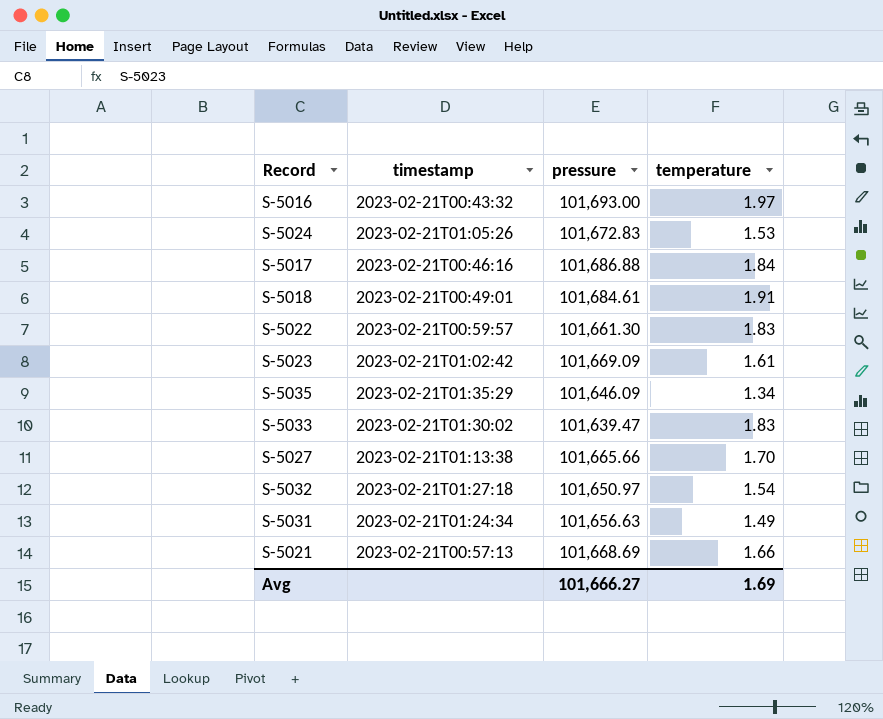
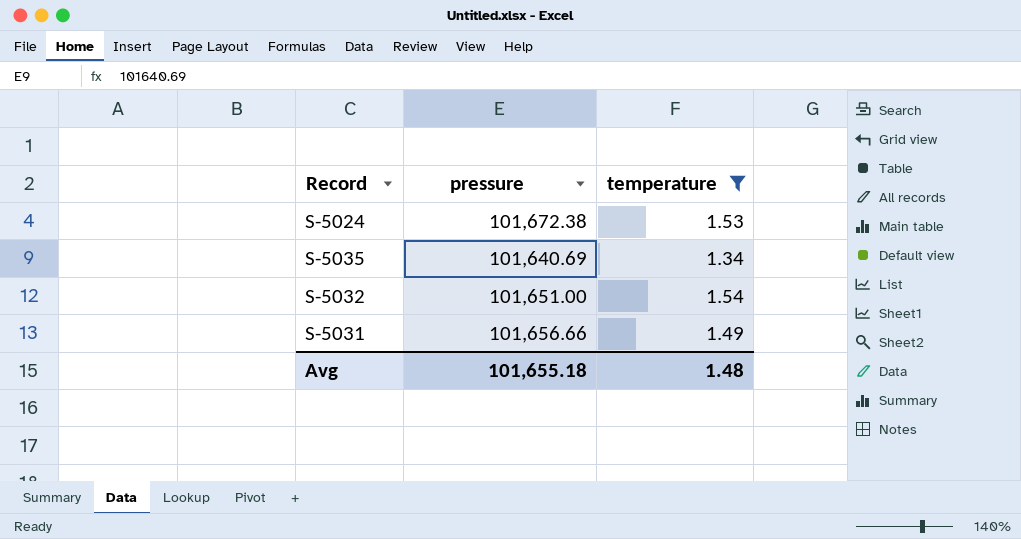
filter: none -> temperature <= 1.54
column timestamp | position: 2 -> none
S-5024 | pressure: 101,672.83 -> 101,672.38
S-5035 | pressure: 101,646.09 -> 101,640.69
S-5032 | pressure: 101,650.97 -> 101,651.00
S-5031 | pressure: 101,656.63 -> 101,656.66
Avg | pressure: 101,666.27 -> 101,655.18
Avg | temperature: 1.69 -> 1.48

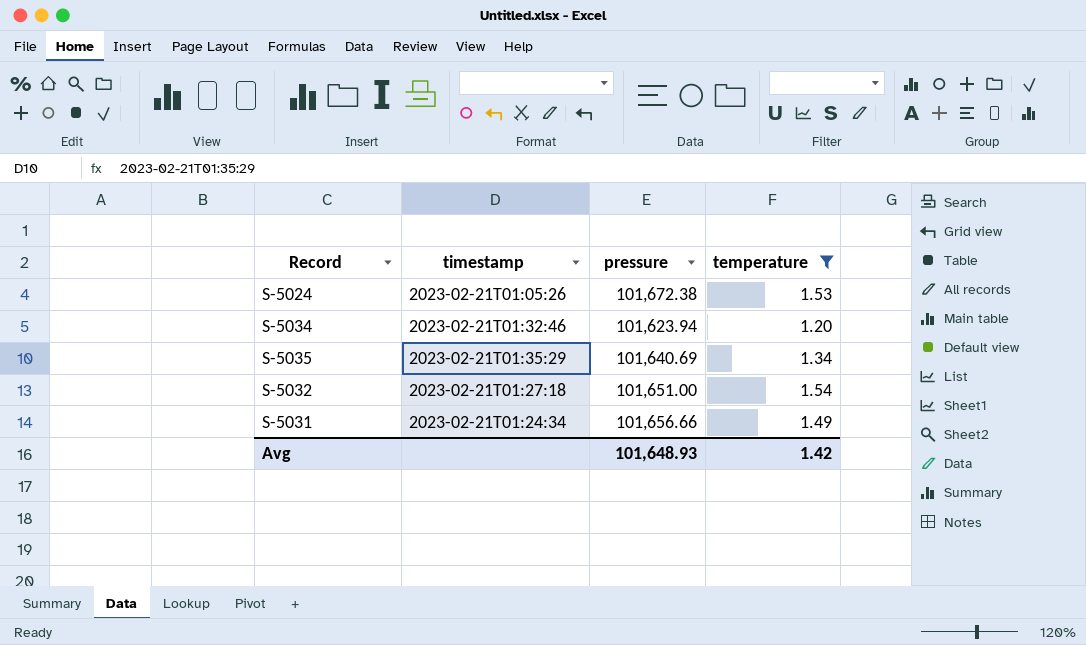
column timestamp | position: none -> 2
row S-5034: none -> 2023-02-21T01:32:46 | 101,623.94 | 1.20
Avg | pressure: 101,655.18 -> 101,648.93
Avg | temperature: 1.48 -> 1.42

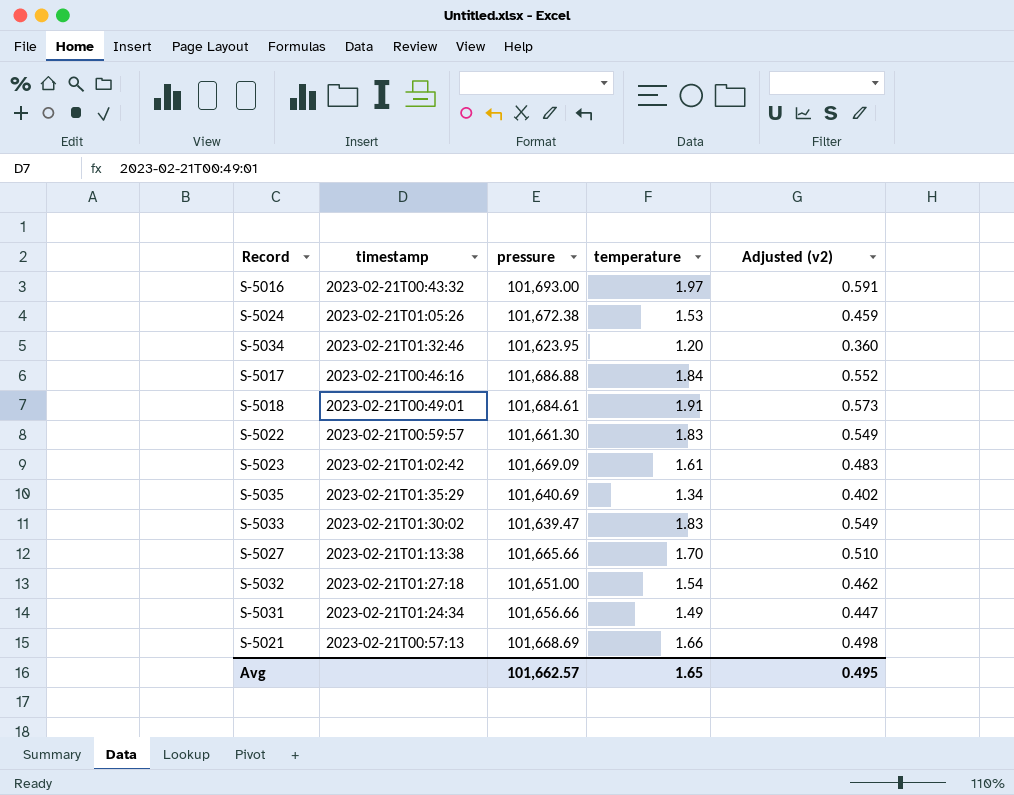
filter: temperature <= 1.54 -> none
column Adjusted (v2) | formula: none -> [temperature] * 0.3
S-5034 | pressure: 101,623.94 -> 101,623.95
Avg | pressure: 101,648.93 -> 101,662.57
Avg | temperature: 1.42 -> 1.65

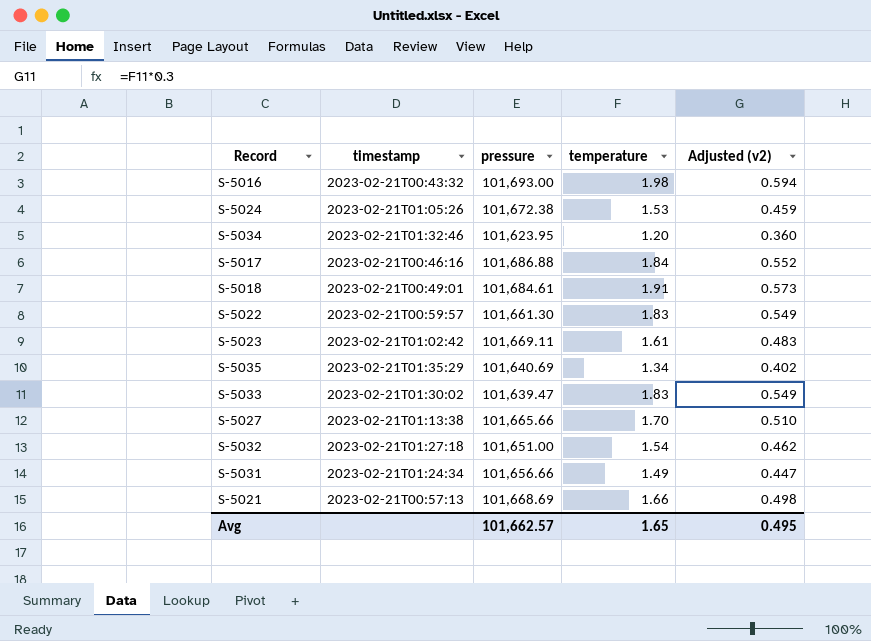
S-5016 | temperature: 1.97 -> 1.98
S-5016 | Adjusted (v2): 0.591 -> 0.594
S-5023 | pressure: 101,669.09 -> 101,669.11

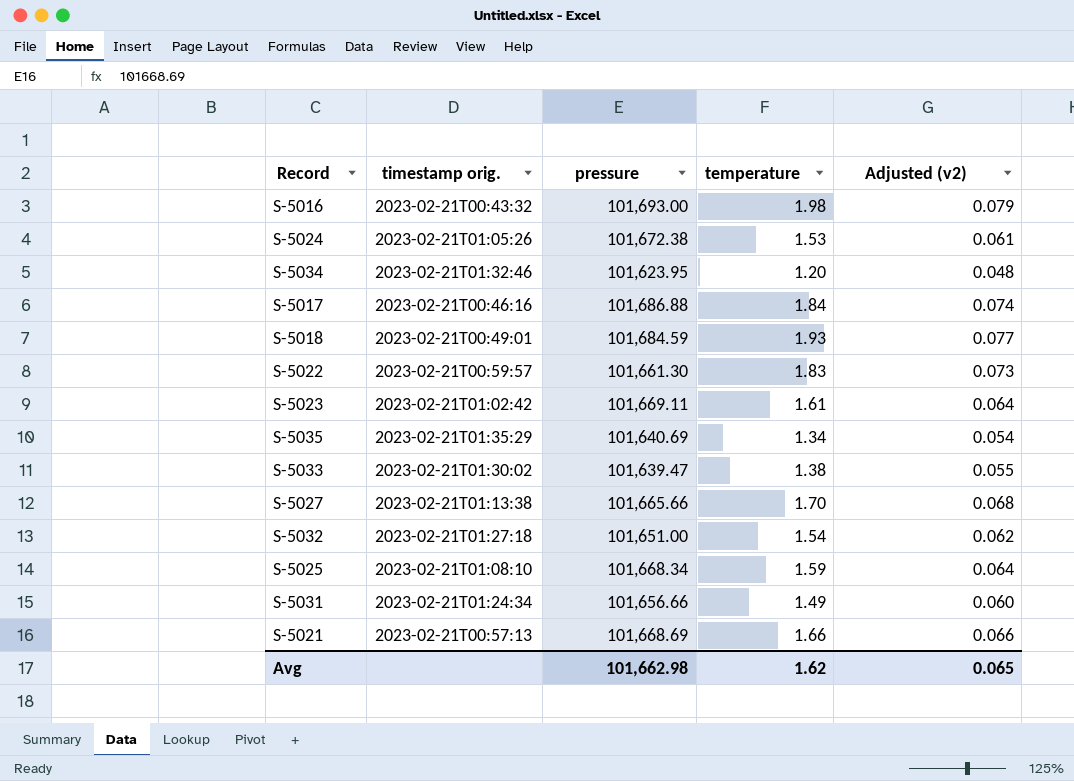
column name: timestamp -> timestamp orig.
column Adjusted (v2) | formula: [temperature] * 0.3 -> [temperature] * 0.04
S-5018 | pressure: 101,684.61 -> 101,684.59
S-5018 | temperature: 1.91 -> 1.93
S-5033 | temperature: 1.83 -> 1.38
row S-5025: none -> 2023-02-21T01:08:10 | 101,668.34 | 1.59 | 0.064
Avg | pressure: 101,662.57 -> 101,662.98
Avg | temperature: 1.65 -> 1.62
Avg | Adjusted (v2): 0.495 -> 0.065

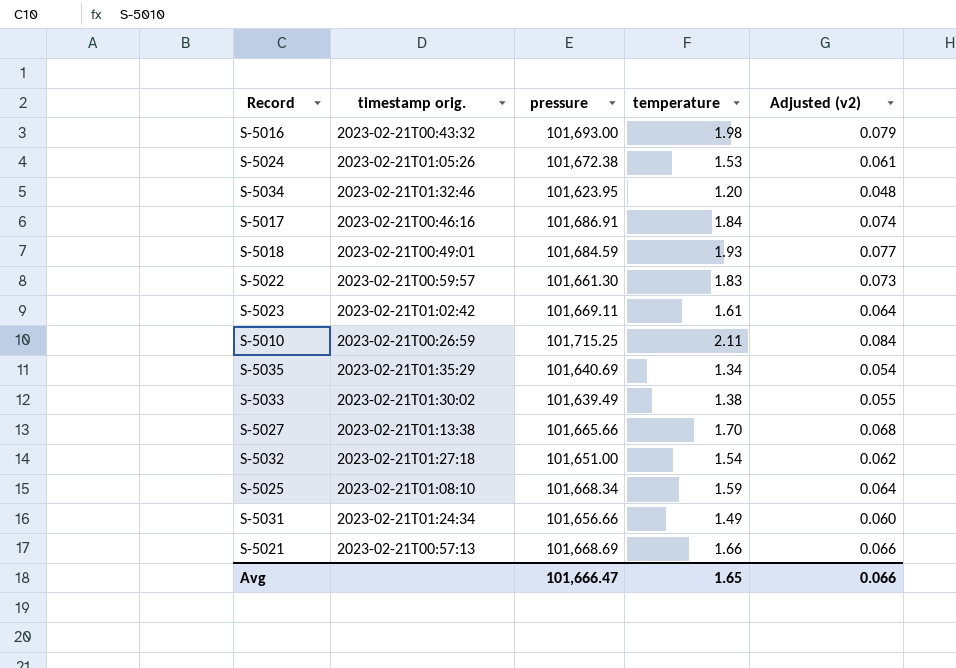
S-5017 | pressure: 101,686.88 -> 101,686.91
row S-5010: none -> 2023-02-21T00:26:59 | 101,715.25 | 2.11 | 0.084
S-5033 | pressure: 101,639.47 -> 101,639.49
Avg | pressure: 101,662.98 -> 101,666.47
Avg | temperature: 1.62 -> 1.65
Avg | Adjusted (v2): 0.065 -> 0.066

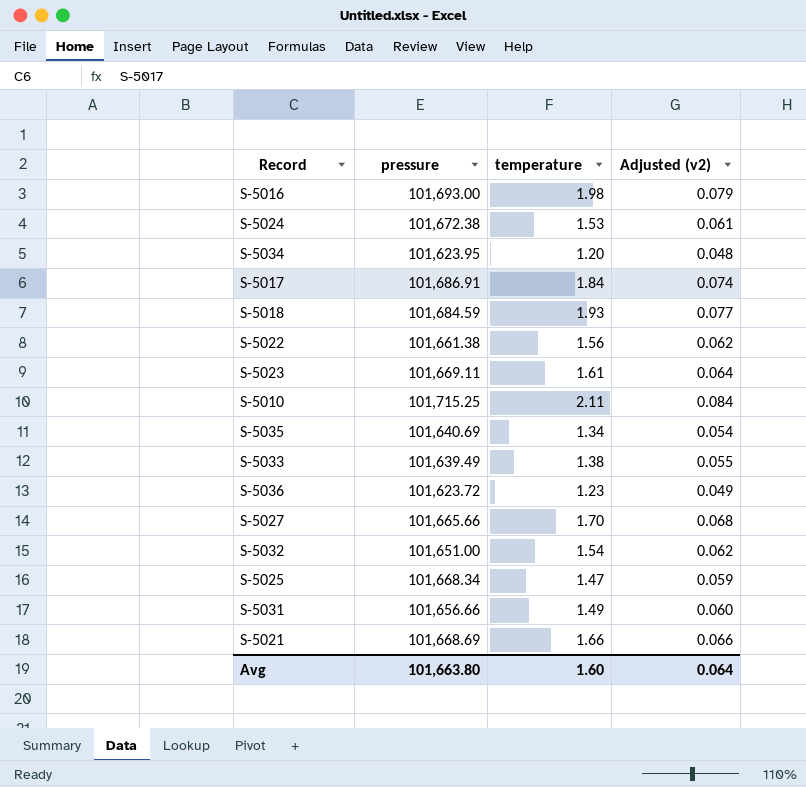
column timestamp orig. | position: 2 -> none
S-5022 | pressure: 101,661.30 -> 101,661.38
S-5022 | temperature: 1.83 -> 1.56
S-5022 | Adjusted (v2): 0.073 -> 0.062
row S-5036: none -> 101,623.72 | 1.23 | 0.049
S-5025 | temperature: 1.59 -> 1.47
S-5025 | Adjusted (v2): 0.064 -> 0.059
Avg | pressure: 101,666.47 -> 101,663.80
Avg | temperature: 1.65 -> 1.60
Avg | Adjusted (v2): 0.066 -> 0.064

